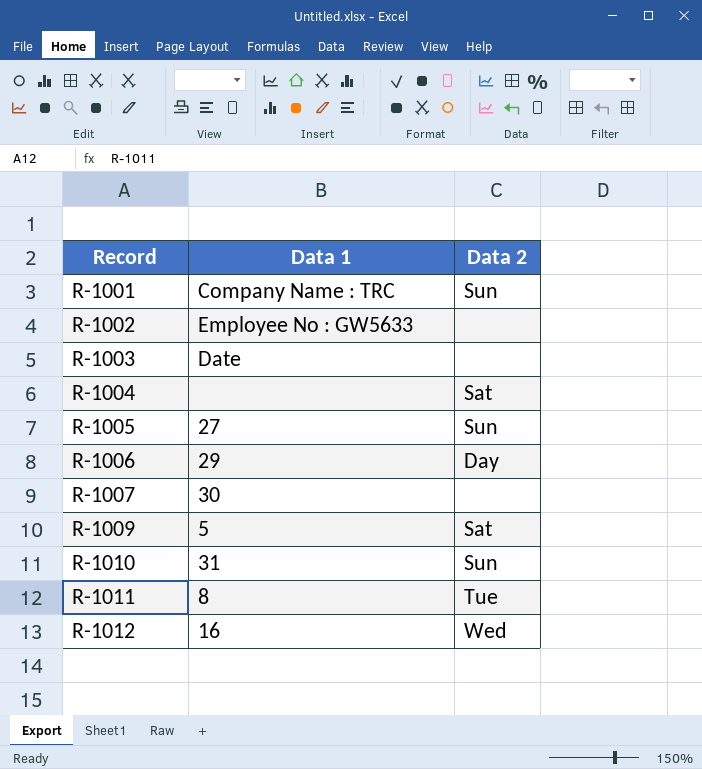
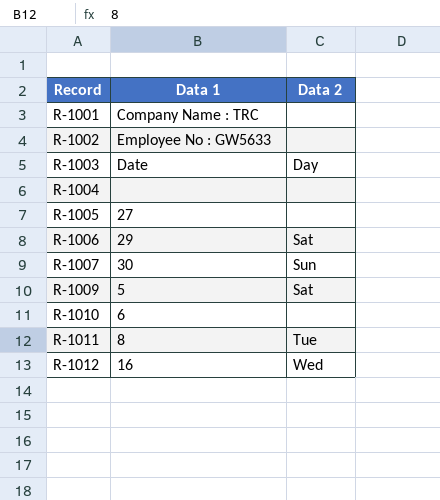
R-1001 | Data 2: Sun -> none
R-1003 | Data 2: none -> Day
R-1004 | Data 2: Sat -> none
R-1005 | Data 2: Sun -> none
R-1006 | Data 2: Day -> Sat
R-1007 | Data 2: none -> Sun
R-1010 | Data 1: 31 -> 6
R-1010 | Data 2: Sun -> none

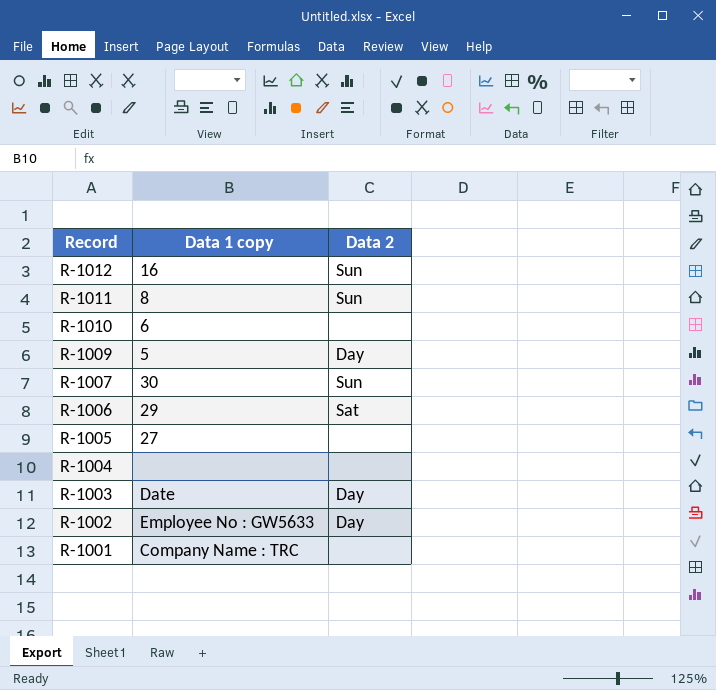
row order: Record ascending -> Record descending
column name: Data 1 -> Data 1 copy
R-1012 | Data 2: Wed -> Sun
R-1011 | Data 2: Tue -> Sun
R-1009 | Data 2: Sat -> Day
R-1002 | Data 2: none -> Day

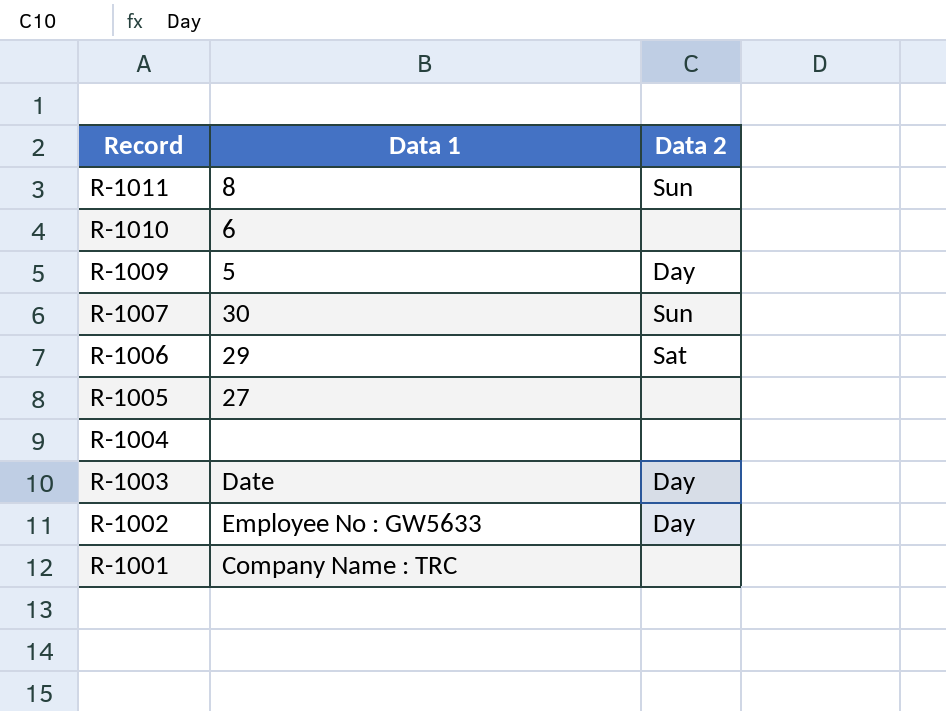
column name: Data 1 copy -> Data 1
row R-1012: 16 | Sun -> none

